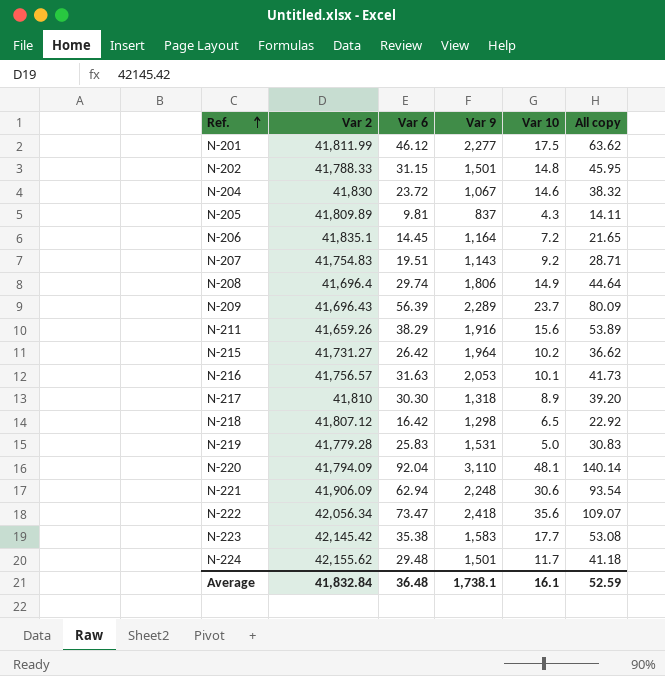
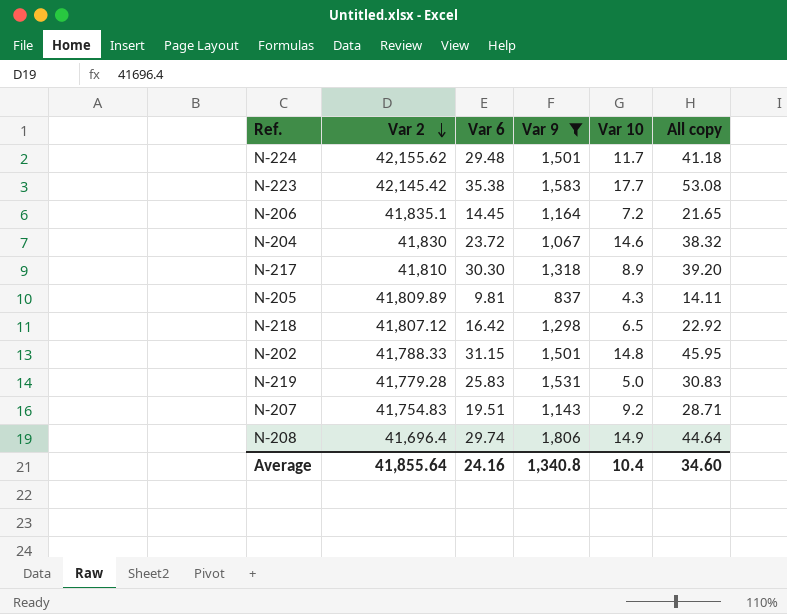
filter: none -> Var 9 <= 1,806
row order: Ref. ascending -> Var 2 descending
Average | Var 2: 41,832.84 -> 41,855.64
Average | Var 6: 36.48 -> 24.16
Average | Var 9: 1,738.1 -> 1,340.8
Average | Var 10: 16.1 -> 10.4
Average | All copy: 52.59 -> 34.60

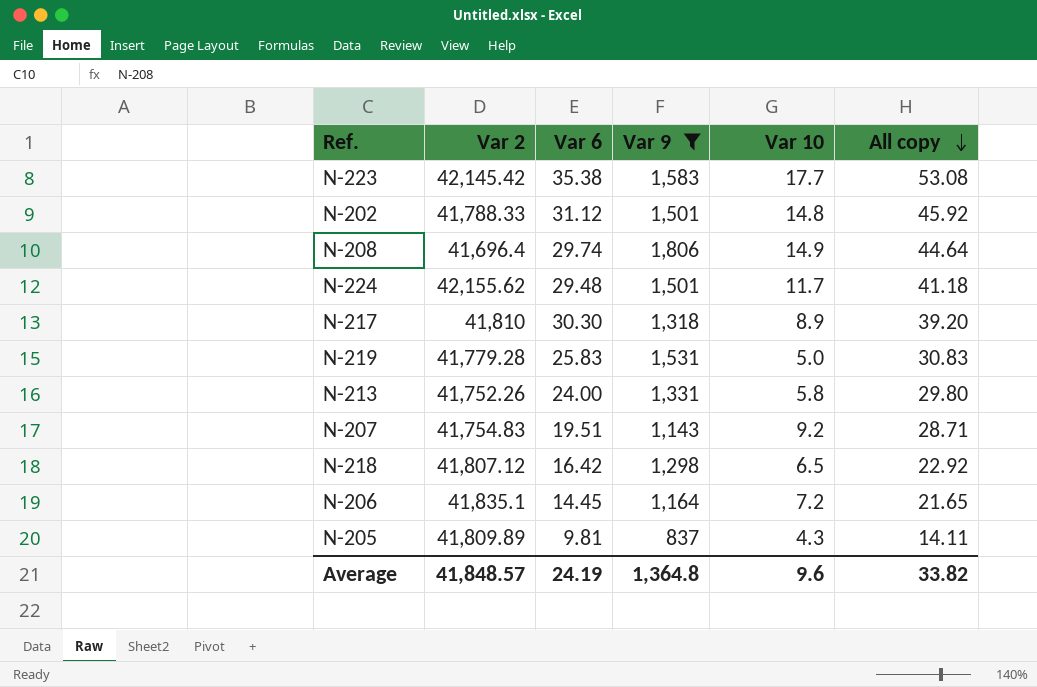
row order: Var 2 descending -> All copy descending
row N-204: 41,830 | 23.72 | 1,067 | 14.6 | 38.32 -> none
N-202 | Var 6: 31.15 -> 31.12
N-202 | All copy: 45.95 -> 45.92
row N-213: none -> 41,752.26 | 24.00 | 1,331 | 5.8 | 29.80
Average | Var 2: 41,855.64 -> 41,848.57
Average | Var 6: 24.16 -> 24.19
Average | Var 9: 1,340.8 -> 1,364.8
Average | Var 10: 10.4 -> 9.6
Average | All copy: 34.60 -> 33.82

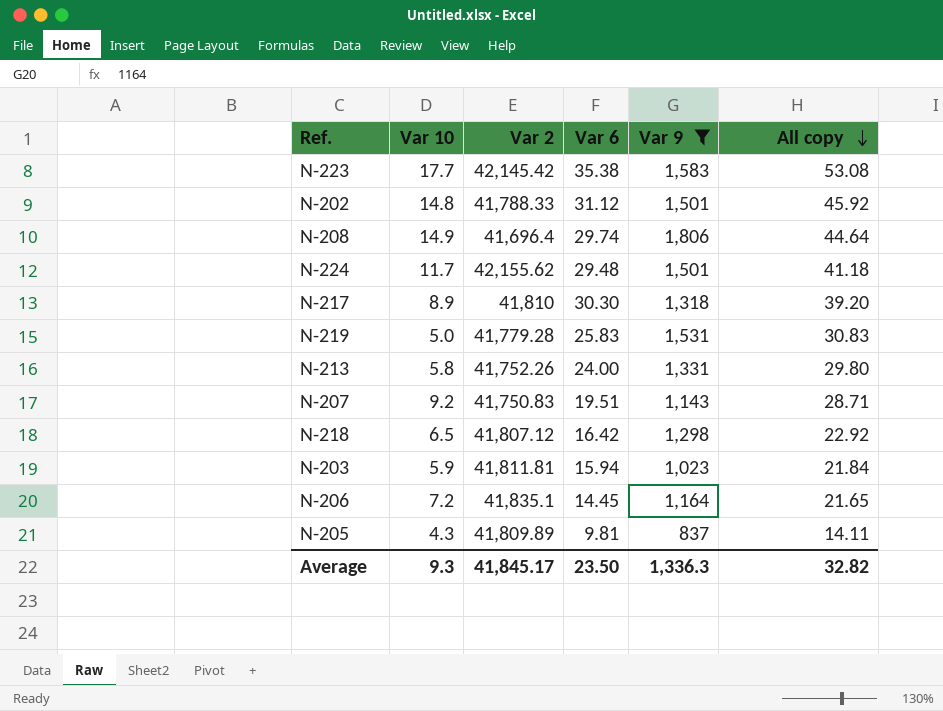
column Var 10 | position: 5 -> 2
N-207 | Var 2: 41,754.83 -> 41,750.83
row N-203: none -> 5.9 | 41,811.81 | 15.94 | 1,023 | 21.84
Average | Var 10: 9.6 -> 9.3
Average | Var 2: 41,848.57 -> 41,845.17
Average | Var 6: 24.19 -> 23.50
Average | Var 9: 1,364.8 -> 1,336.3
Average | All copy: 33.82 -> 32.82

